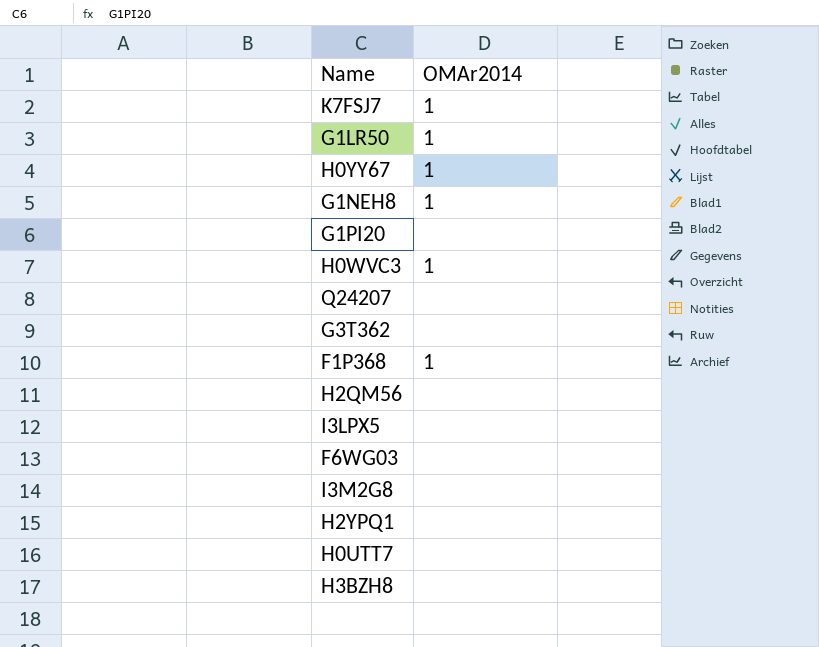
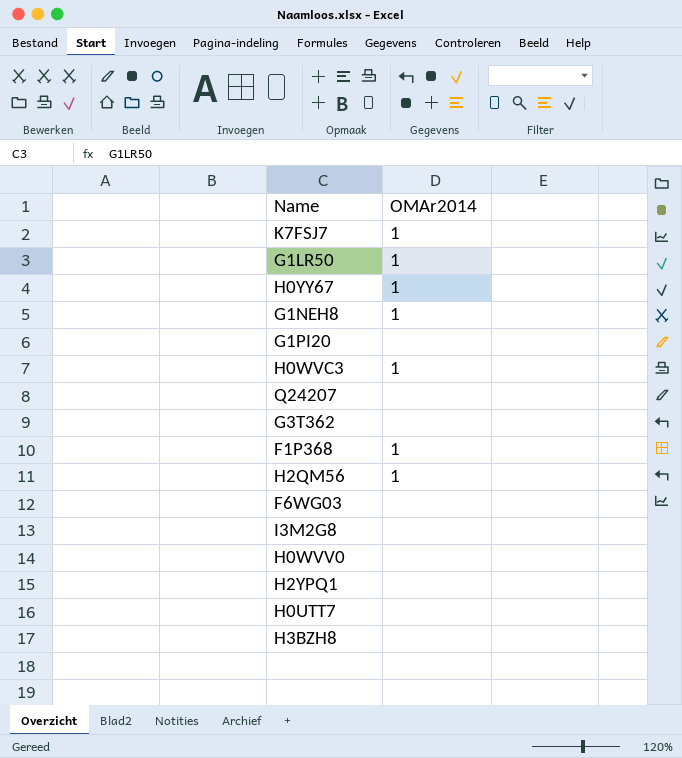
row I3LPX5: none -> none
H2QM56 | OMAr2014: none -> 1
row H0WVV0: none -> none

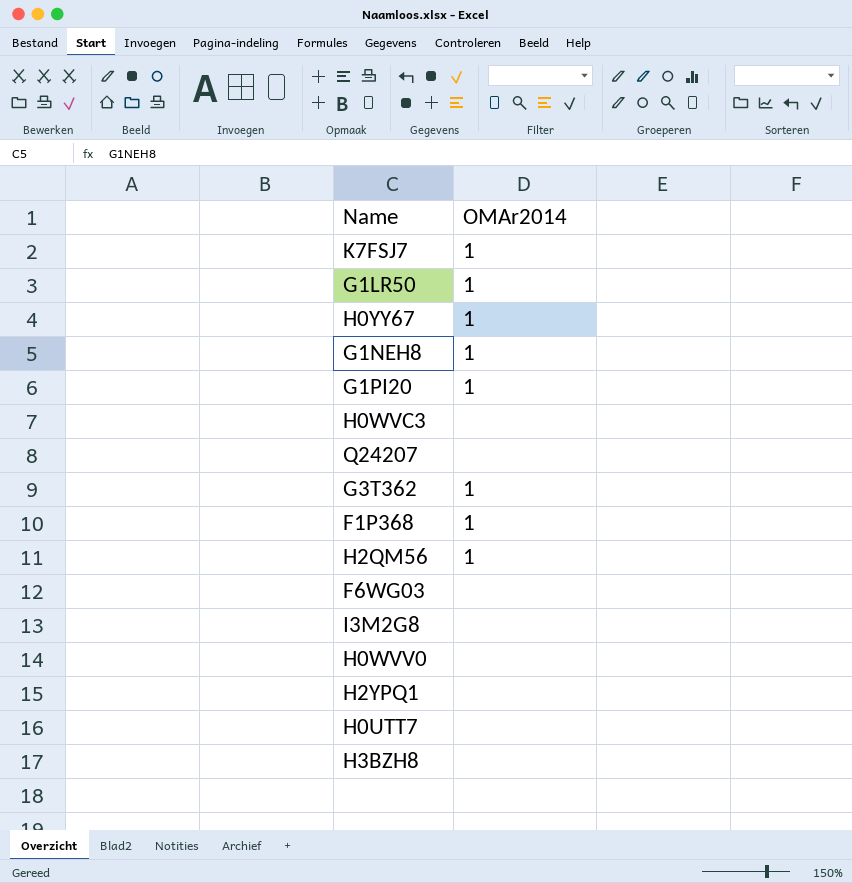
G1PI20 | OMAr2014: none -> 1
H0WVC3 | OMAr2014: 1 -> none
G3T362 | OMAr2014: none -> 1

